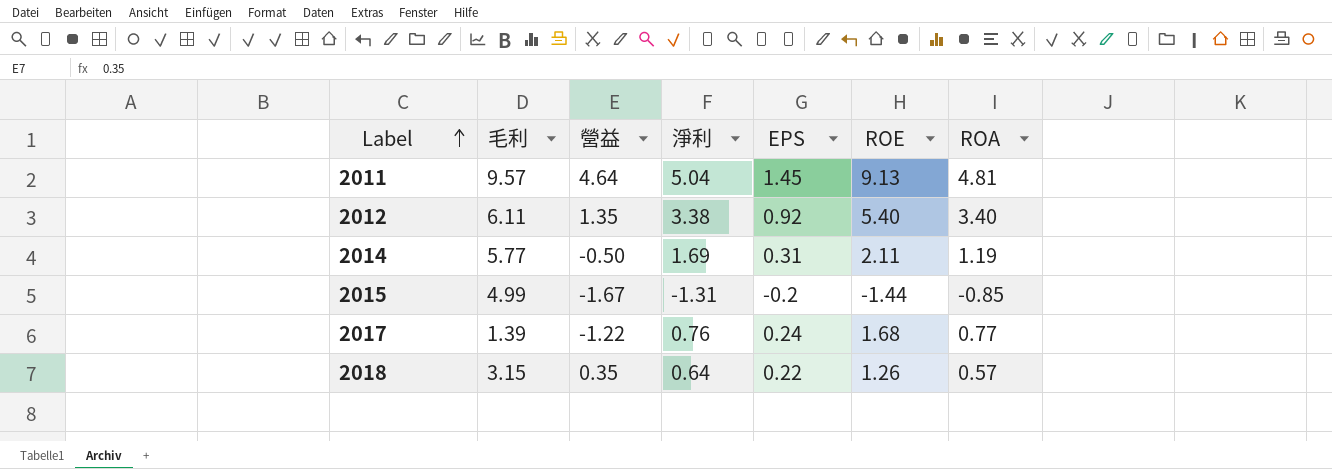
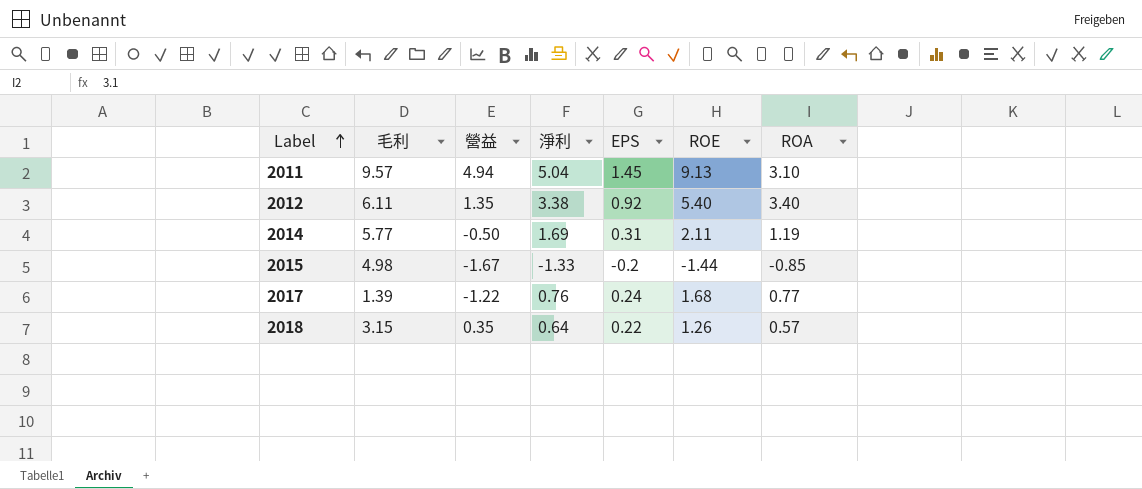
2011 | 營益: 4.64 -> 4.94
2011 | ROA: 4.81 -> 3.10
2015 | 毛利: 4.99 -> 4.98
2015 | 淨利: -1.31 -> -1.33

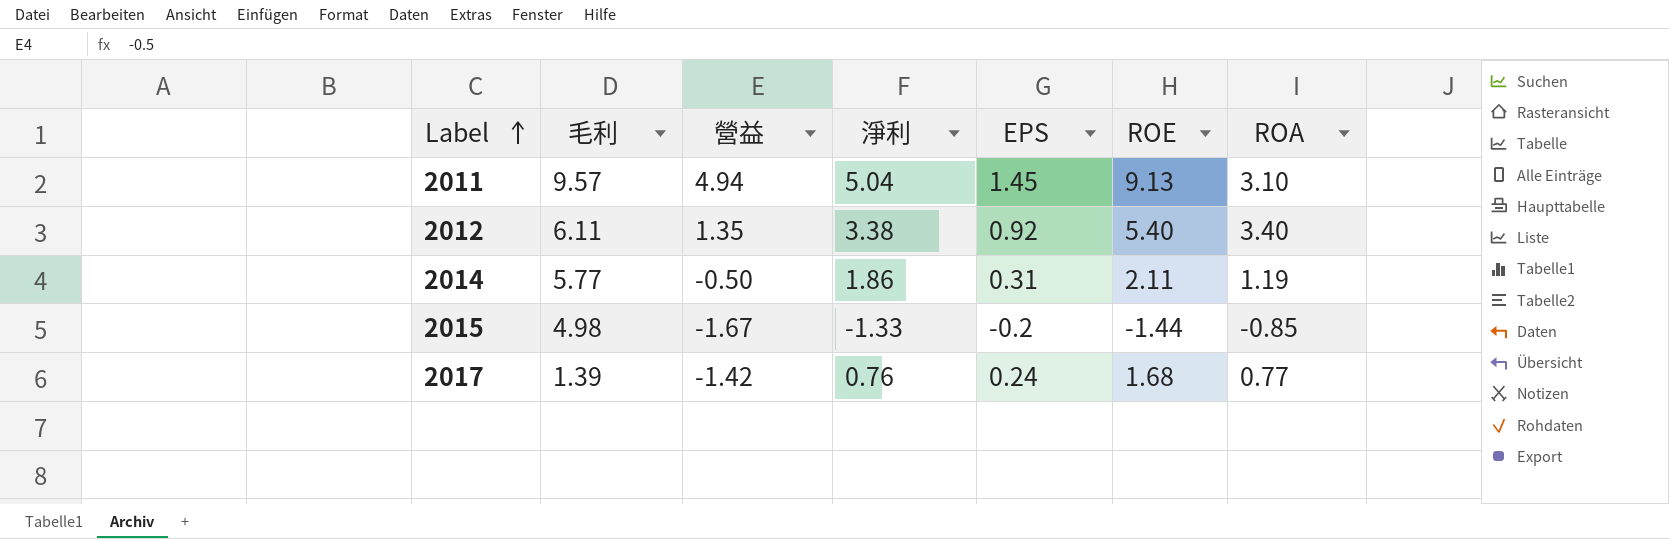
row 2018: 3.15 | 0.35 | 0.64 | 0.22 | 1.26 | 0.57 -> none
2014 | 淨利: 1.69 -> 1.86
2017 | 營益: -1.22 -> -1.42

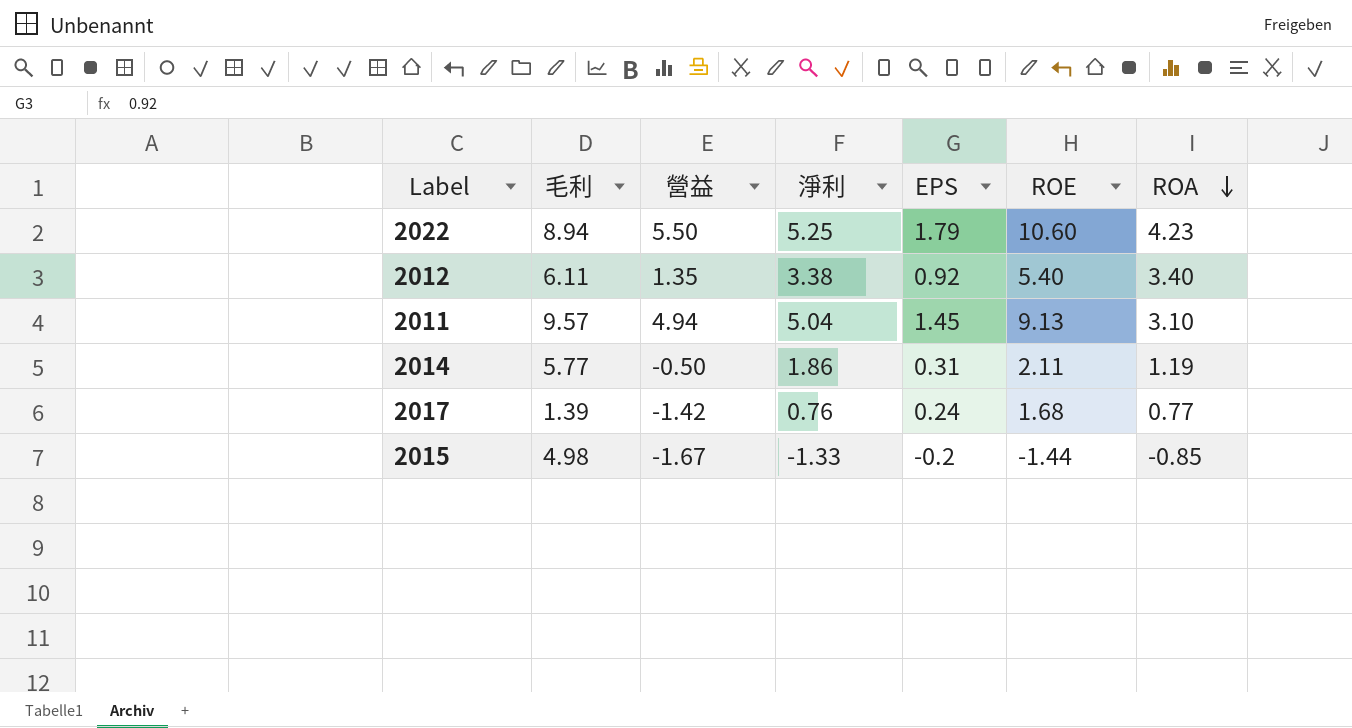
row order: Label ascending -> ROA descending
row 2022: none -> 8.94 | 5.50 | 5.25 | 1.79 | 10.60 | 4.23

